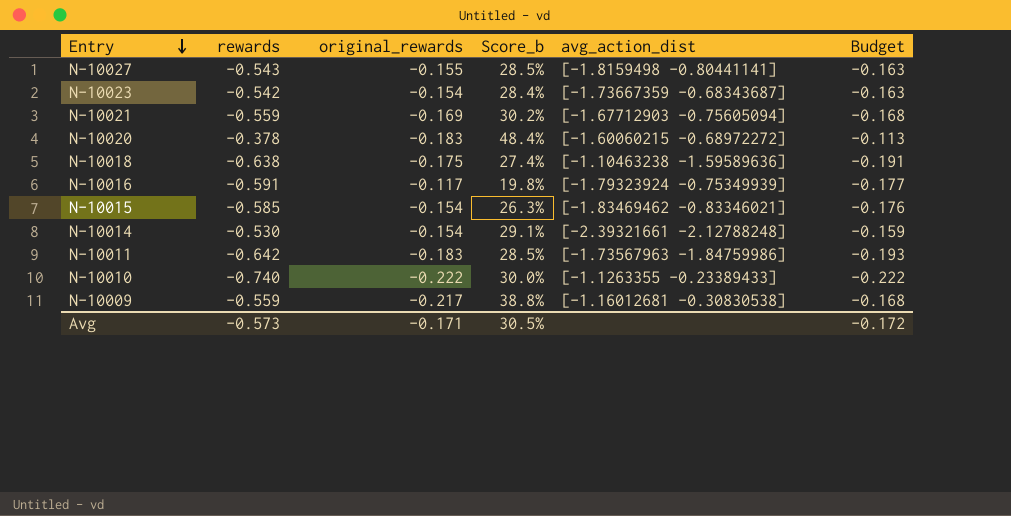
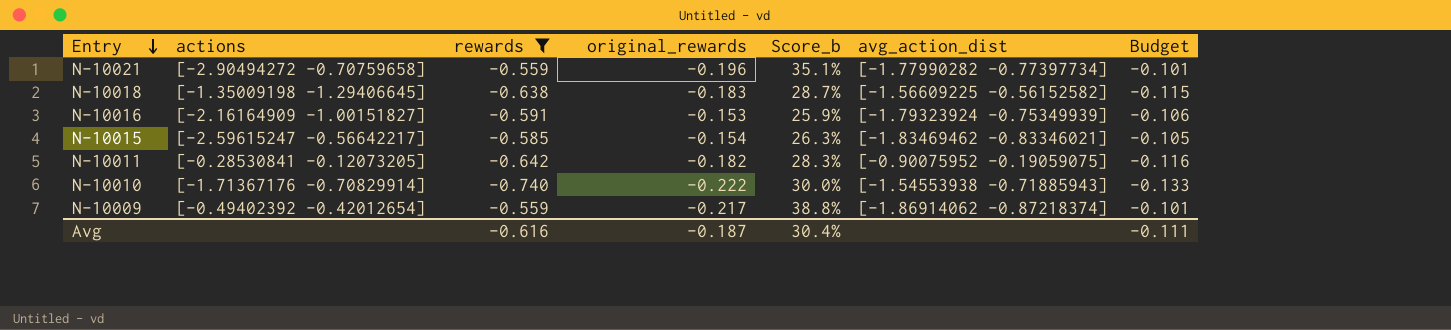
filter: none -> rewards <= -0.559
column actions | position: none -> 2
column Budget | formula: [rewards] * 0.3 -> [rewards] * 0.18
N-10021 | original_rewards: -0.169 -> -0.196
N-10021 | Score_b: 30.2% -> 35.1%
N-10021 | avg_action_dist: [-1.67712903 -0.75605094] -> [-1.77990282 -0.77397734]
N-10018 | original_rewards: -0.175 -> -0.183
N-10018 | Score_b: 27.4% -> 28.7%
N-10018 | avg_action_dist: [-1.10463238 -1.59589636] -> [-1.56609225 -0.56152582]
N-10016 | original_rewards: -0.117 -> -0.153
N-10016 | Score_b: 19.8% -> 25.9%
N-10011 | original_rewards: -0.183 -> -0.182
N-10011 | Score_b: 28.5% -> 28.3%
N-10011 | avg_action_dist: [-1.73567963 -1.84759986] -> [-0.90075952 -0.19059075]
N-10010 | avg_action_dist: [-1.1263355 -0.23389433] -> [-1.54553938 -0.71885943]
N-10009 | avg_action_dist: [-1.16012681 -0.30830538] -> [-1.86914062 -0.87218374]
Avg | rewards: -0.573 -> -0.616
Avg | original_rewards: -0.171 -> -0.187
Avg | Score_b: 30.5% -> 30.4%
Avg | Budget: -0.172 -> -0.111

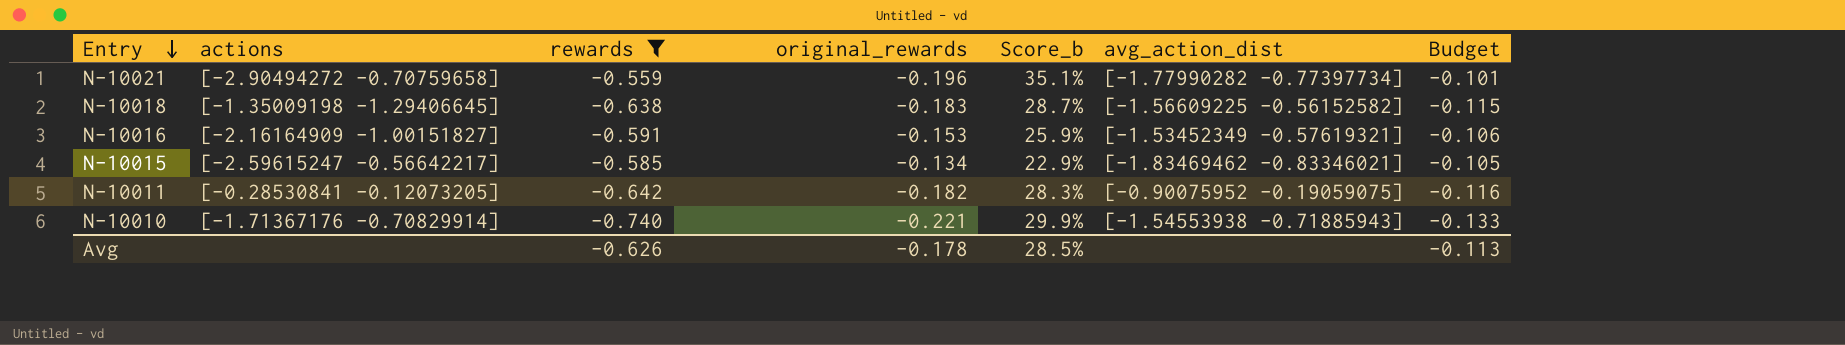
row N-10009: [-0.49402392 -0.42012654] | -0.559 | -0.217 | 38.8% | [-1.86914062 -0.87218374] | -0.101 -> none
N-10016 | avg_action_dist: [-1.79323924 -0.75349939] -> [-1.53452349 -0.57619321]
N-10015 | original_rewards: -0.154 -> -0.134
N-10015 | Score_b: 26.3% -> 22.9%
N-10010 | original_rewards: -0.222 -> -0.221
N-10010 | Score_b: 30.0% -> 29.9%
Avg | rewards: -0.616 -> -0.626
Avg | original_rewards: -0.187 -> -0.178
Avg | Score_b: 30.4% -> 28.5%
Avg | Budget: -0.111 -> -0.113

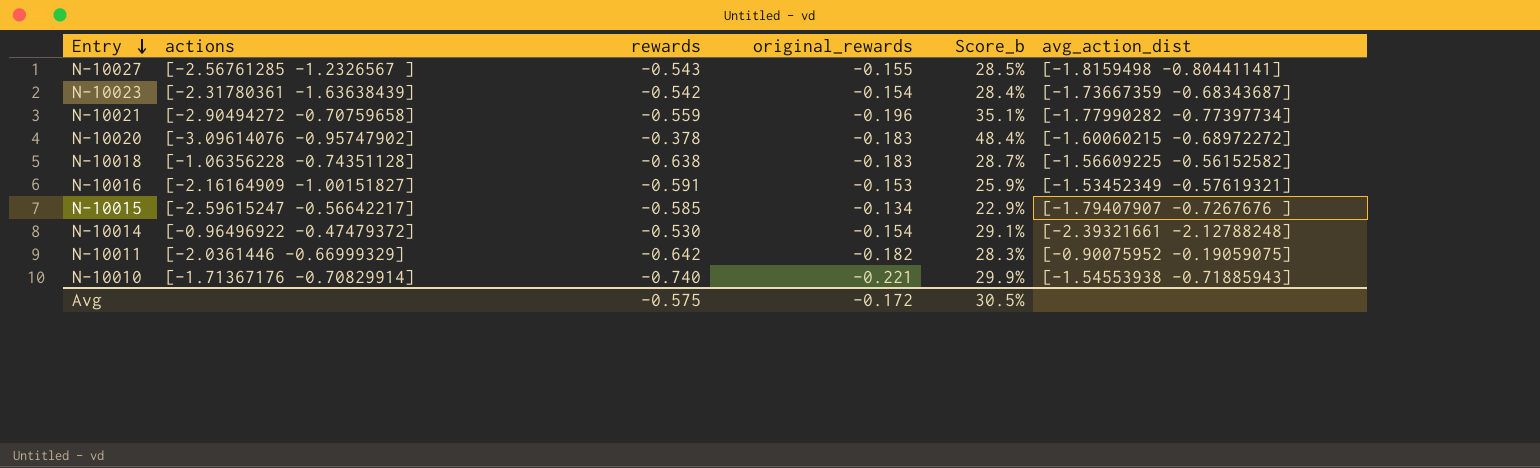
filter: rewards <= -0.559 -> none
column Budget | formula: [rewards] * 0.18 -> none
N-10018 | actions: [-1.35009198 -1.29406645] -> [-1.06356228 -0.74351128]
N-10015 | avg_action_dist: [-1.83469462 -0.83346021] -> [-1.79407907 -0.7267676 ]
N-10011 | actions: [-0.28530841 -0.12073205] -> [-2.0361446 -0.66999329]
Avg | rewards: -0.626 -> -0.575
Avg | original_rewards: -0.178 -> -0.172
Avg | Score_b: 28.5% -> 30.5%

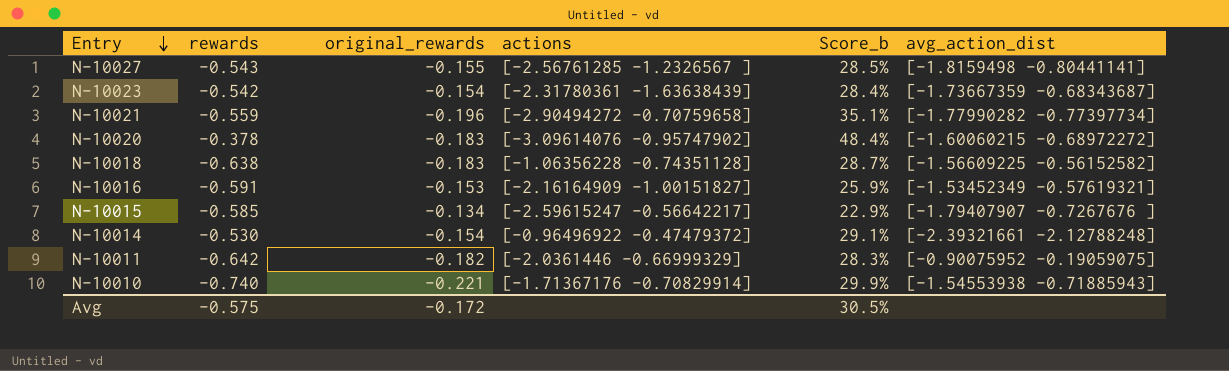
column actions | position: 2 -> 4

